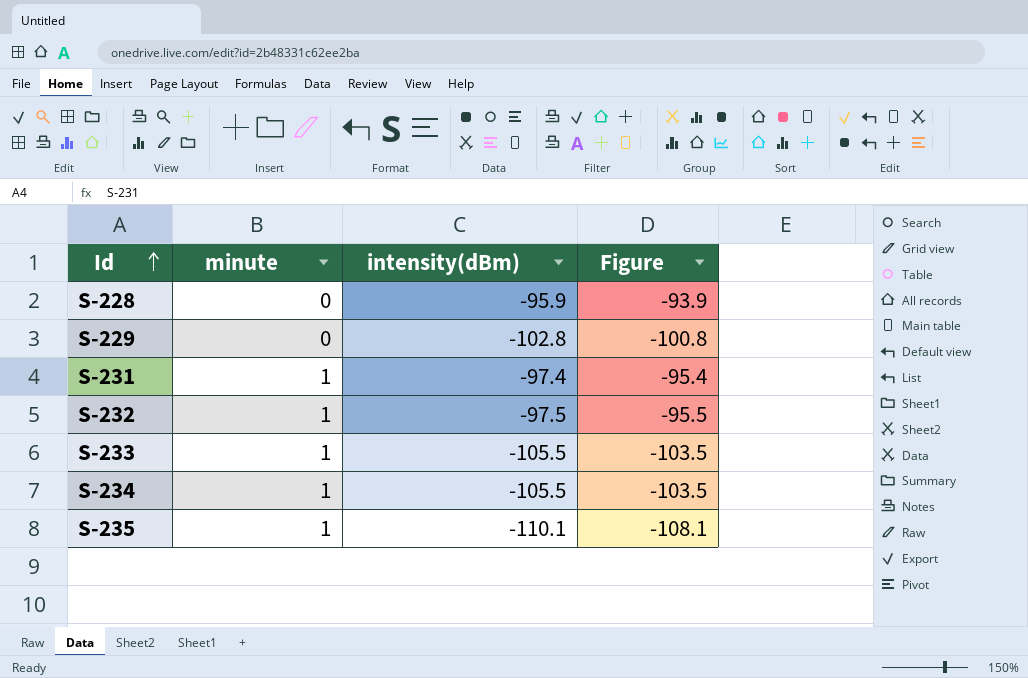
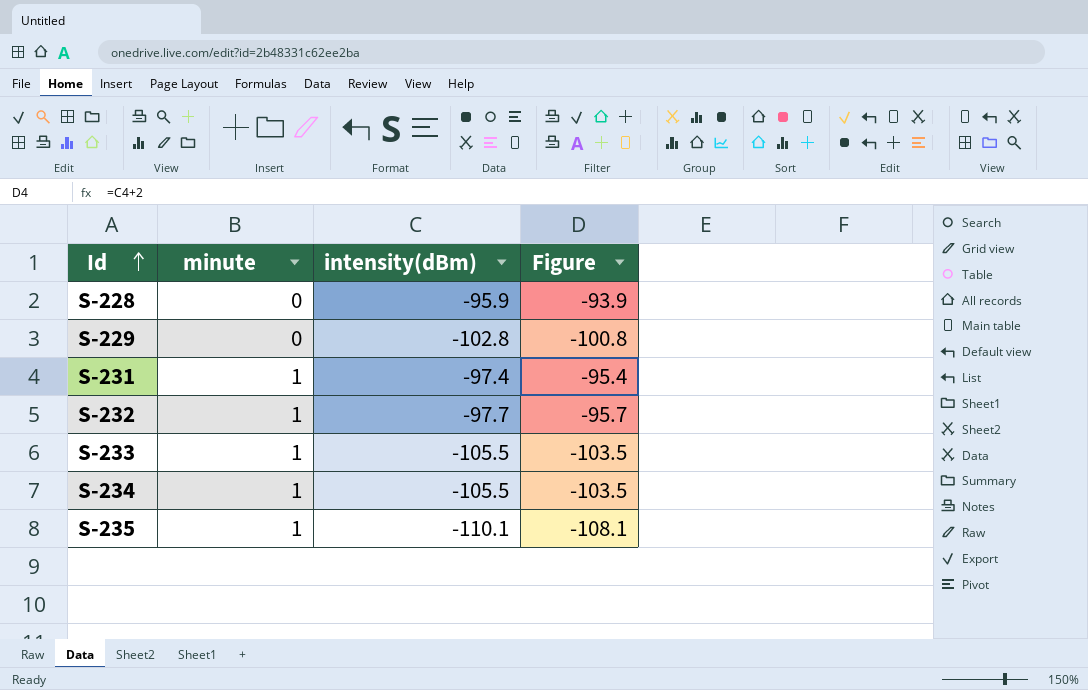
S-232 | intensity(dBm): -97.5 -> -97.7
S-232 | Figure: -95.5 -> -95.7

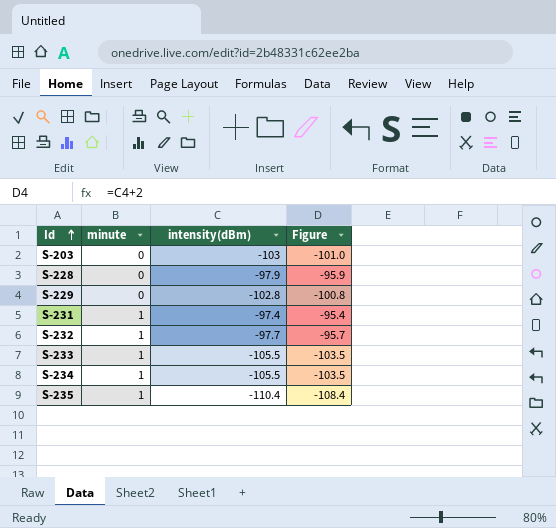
row S-203: none -> 0 | -103 | -101.0
S-228 | intensity(dBm): -95.9 -> -97.9
S-228 | Figure: -93.9 -> -95.9
S-235 | intensity(dBm): -110.1 -> -110.4
S-235 | Figure: -108.1 -> -108.4

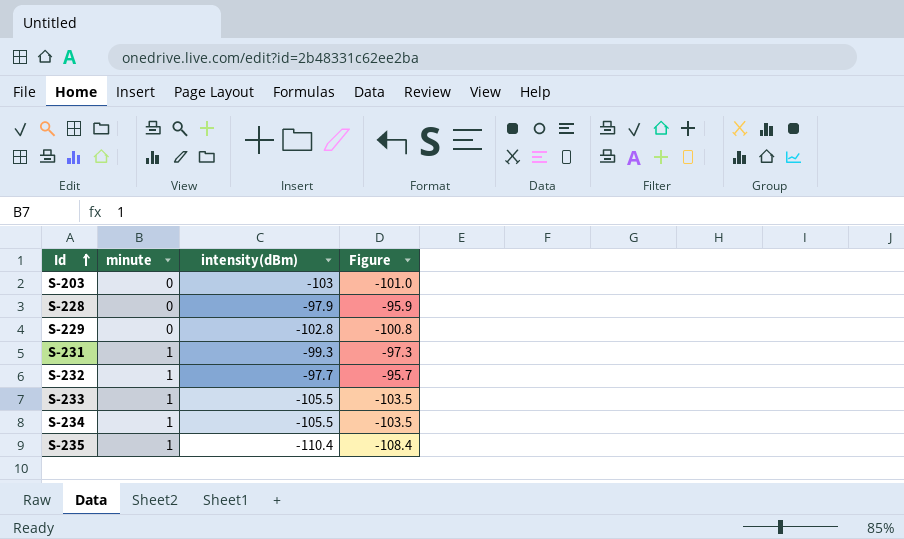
S-231 | intensity(dBm): -97.4 -> -99.3
S-231 | Figure: -95.4 -> -97.3

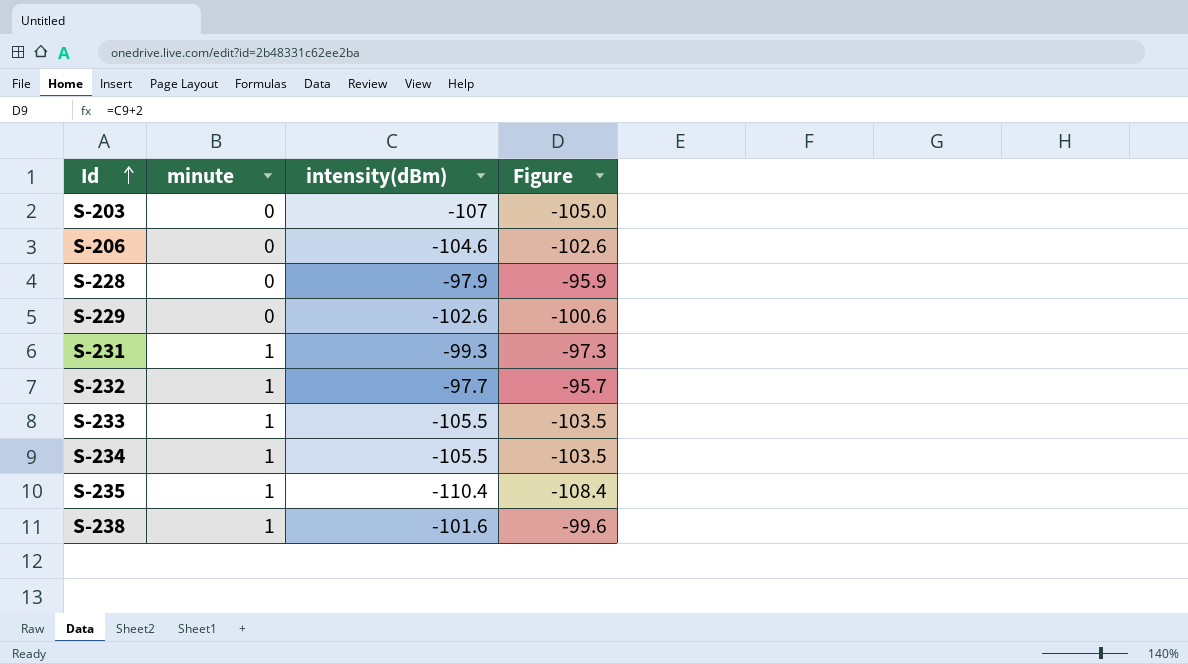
S-203 | intensity(dBm): -103 -> -107
S-203 | Figure: -101.0 -> -105.0
row S-206: none -> 0 | -104.6 | -102.6
S-229 | intensity(dBm): -102.8 -> -102.6
S-229 | Figure: -100.8 -> -100.6
row S-238: none -> 1 | -101.6 | -99.6

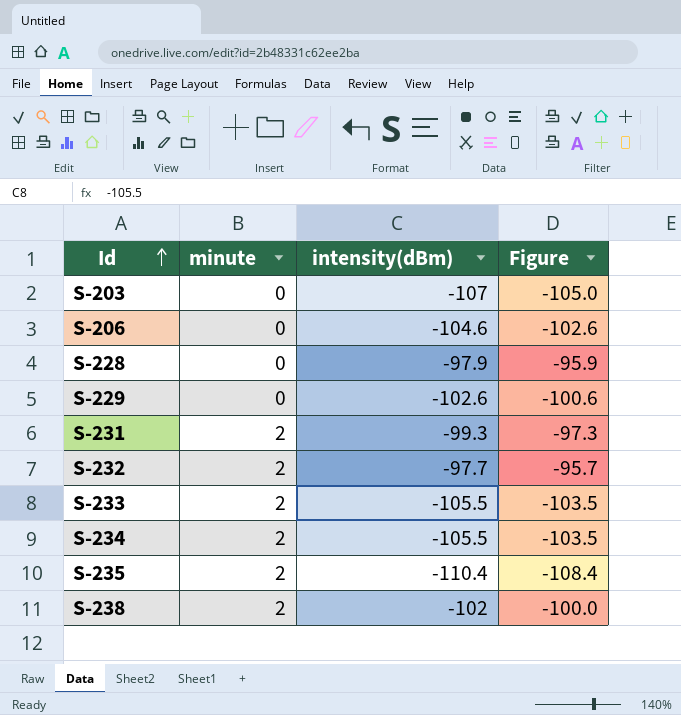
S-231 | minute: 1 -> 2
S-232 | minute: 1 -> 2
S-233 | minute: 1 -> 2
S-234 | minute: 1 -> 2
S-235 | minute: 1 -> 2
S-238 | minute: 1 -> 2
S-238 | intensity(dBm): -101.6 -> -102
S-238 | Figure: -99.6 -> -100.0

